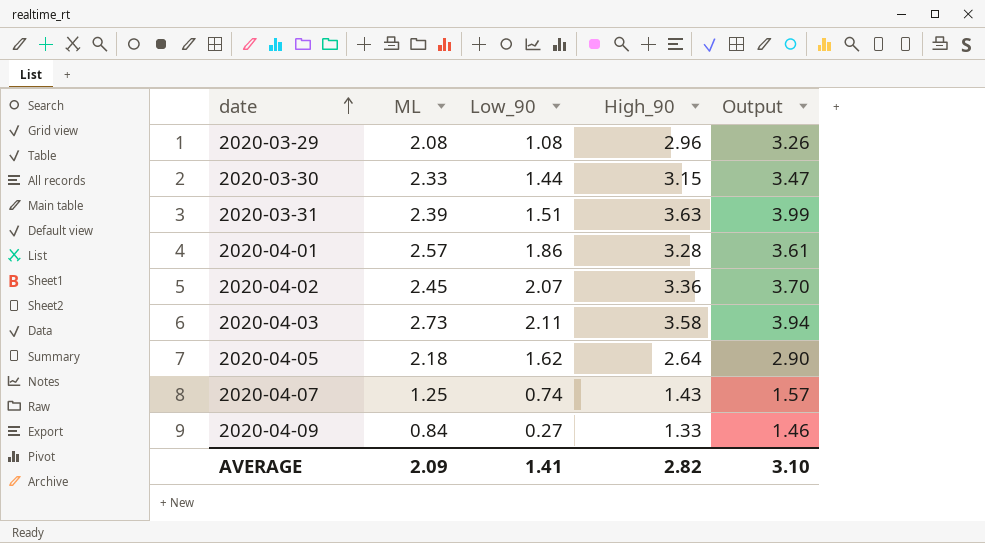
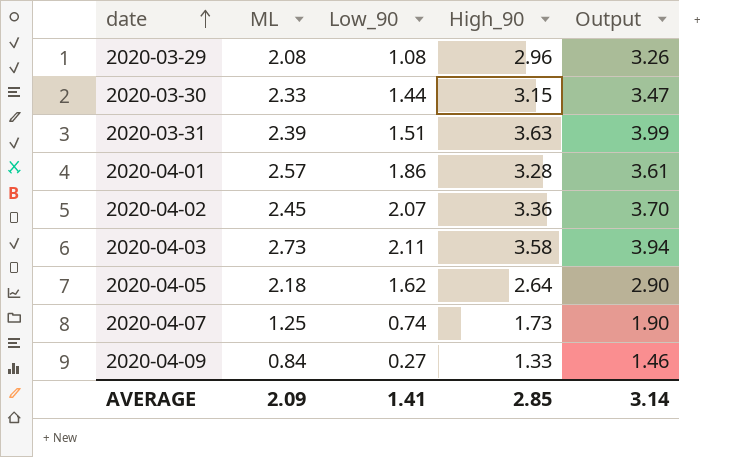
2020-04-07 | High_90: 1.43 -> 1.73
2020-04-07 | Output: 1.57 -> 1.90
AVERAGE | High_90: 2.82 -> 2.85
AVERAGE | Output: 3.10 -> 3.14

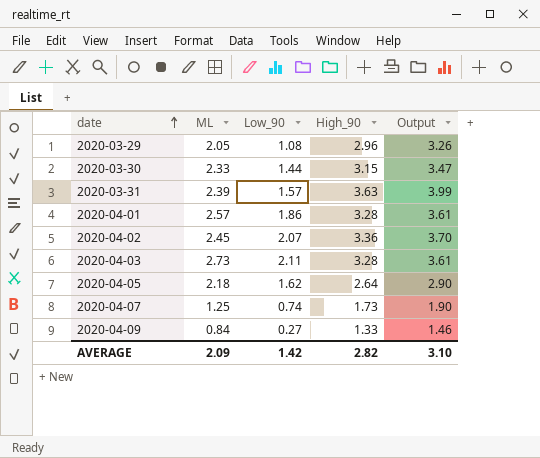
2020-03-29 | ML: 2.08 -> 2.05
2020-03-31 | Low_90: 1.51 -> 1.57
2020-04-03 | High_90: 3.58 -> 3.28
2020-04-03 | Output: 3.94 -> 3.61
AVERAGE | Low_90: 1.41 -> 1.42
AVERAGE | High_90: 2.85 -> 2.82
AVERAGE | Output: 3.14 -> 3.10

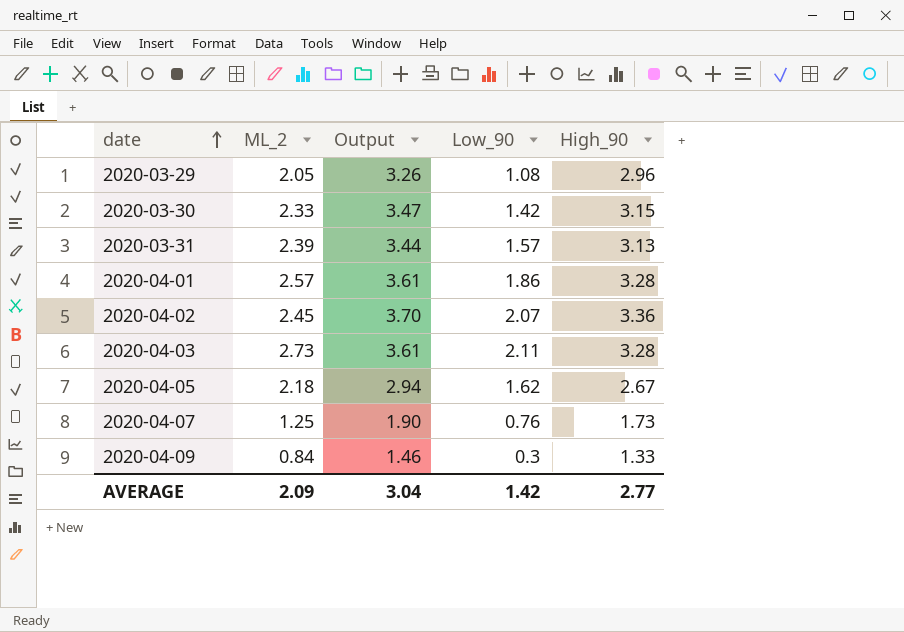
column name: ML -> ML_2
column Output | position: 5 -> 3
2020-03-30 | Low_90: 1.44 -> 1.42
2020-03-31 | Output: 3.99 -> 3.44
2020-03-31 | High_90: 3.63 -> 3.13
2020-04-05 | Output: 2.90 -> 2.94
2020-04-05 | High_90: 2.64 -> 2.67
2020-04-07 | Low_90: 0.74 -> 0.76
2020-04-09 | Low_90: 0.27 -> 0.3
AVERAGE | Output: 3.10 -> 3.04
AVERAGE | High_90: 2.82 -> 2.77

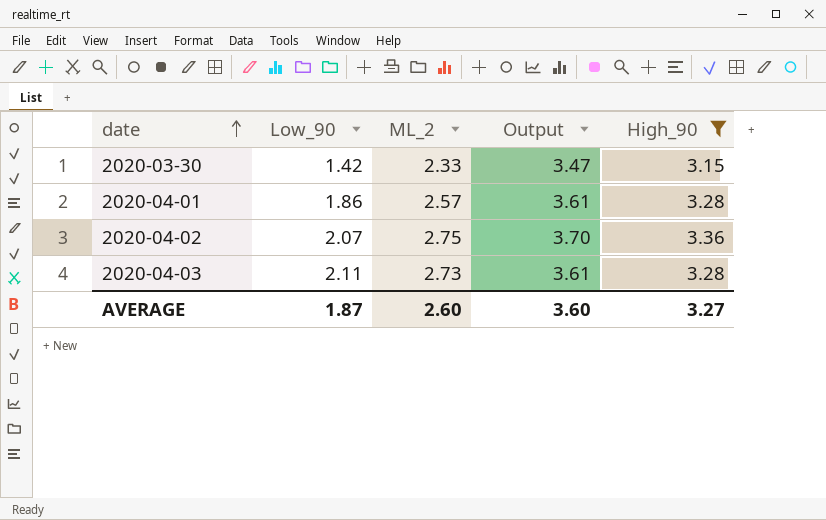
filter: none -> High_90 >= 3.15
column Low_90 | position: 4 -> 2
2020-04-02 | ML_2: 2.45 -> 2.75
AVERAGE | Low_90: 1.42 -> 1.87
AVERAGE | ML_2: 2.09 -> 2.60
AVERAGE | Output: 3.04 -> 3.60
AVERAGE | High_90: 2.77 -> 3.27

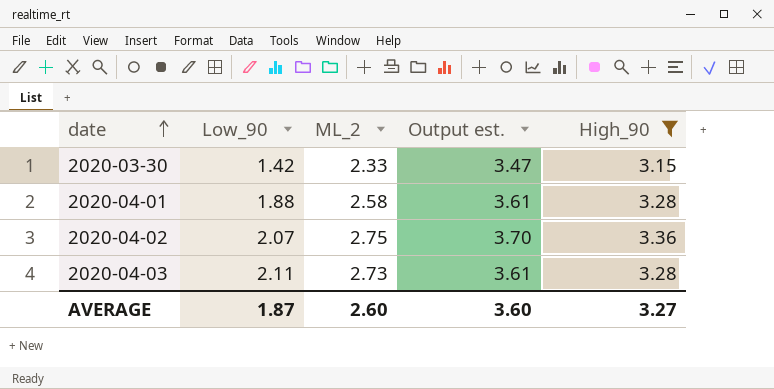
column name: Output -> Output est.
2020-04-01 | Low_90: 1.86 -> 1.88
2020-04-01 | ML_2: 2.57 -> 2.58

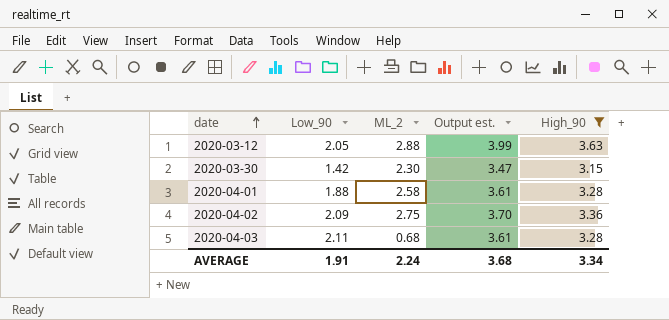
row 2020-03-12: none -> 2.05 | 2.88 | 3.99 | 3.63
2020-03-30 | ML_2: 2.33 -> 2.30
2020-04-02 | Low_90: 2.07 -> 2.09
2020-04-03 | ML_2: 2.73 -> 0.68
AVERAGE | Low_90: 1.87 -> 1.91
AVERAGE | ML_2: 2.60 -> 2.24
AVERAGE | Output est.: 3.60 -> 3.68
AVERAGE | High_90: 3.27 -> 3.34

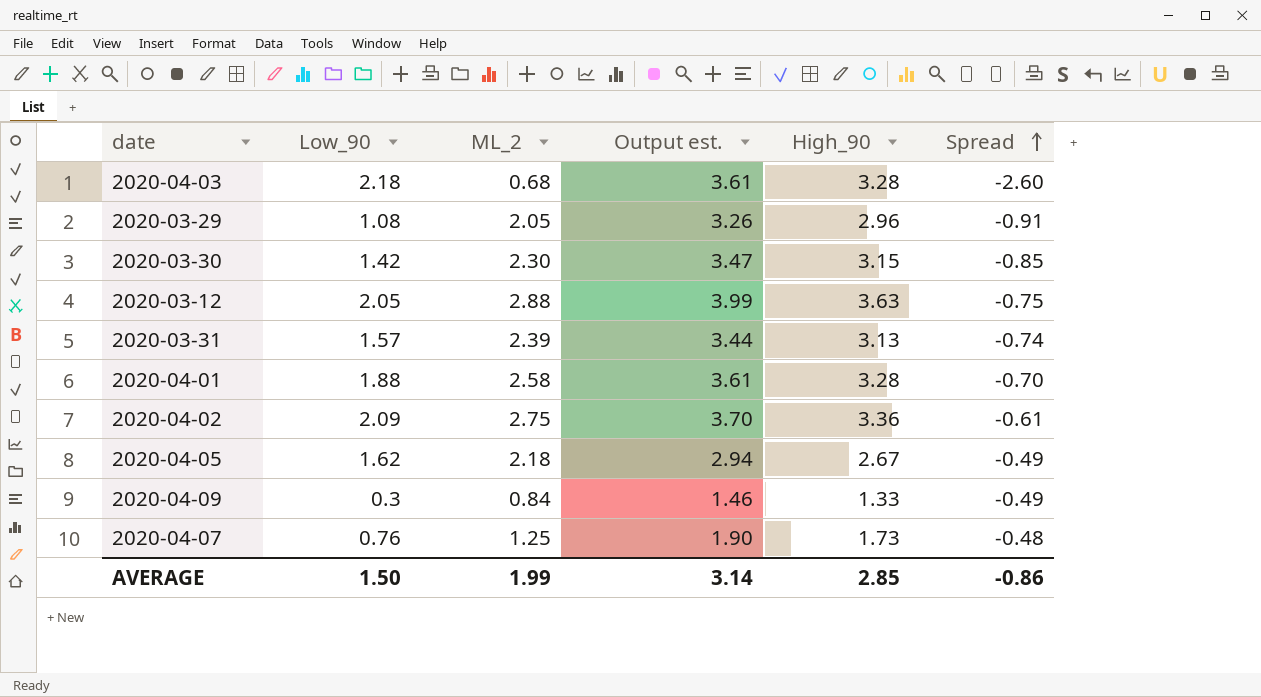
filter: High_90 >= 3.15 -> none
row order: date ascending -> Spread ascending
column Spread | formula: none -> [ML_2] - [High_90]
2020-04-03 | Low_90: 2.11 -> 2.18
AVERAGE | Low_90: 1.91 -> 1.50
AVERAGE | ML_2: 2.24 -> 1.99
AVERAGE | Output est.: 3.68 -> 3.14
AVERAGE | High_90: 3.34 -> 2.85

